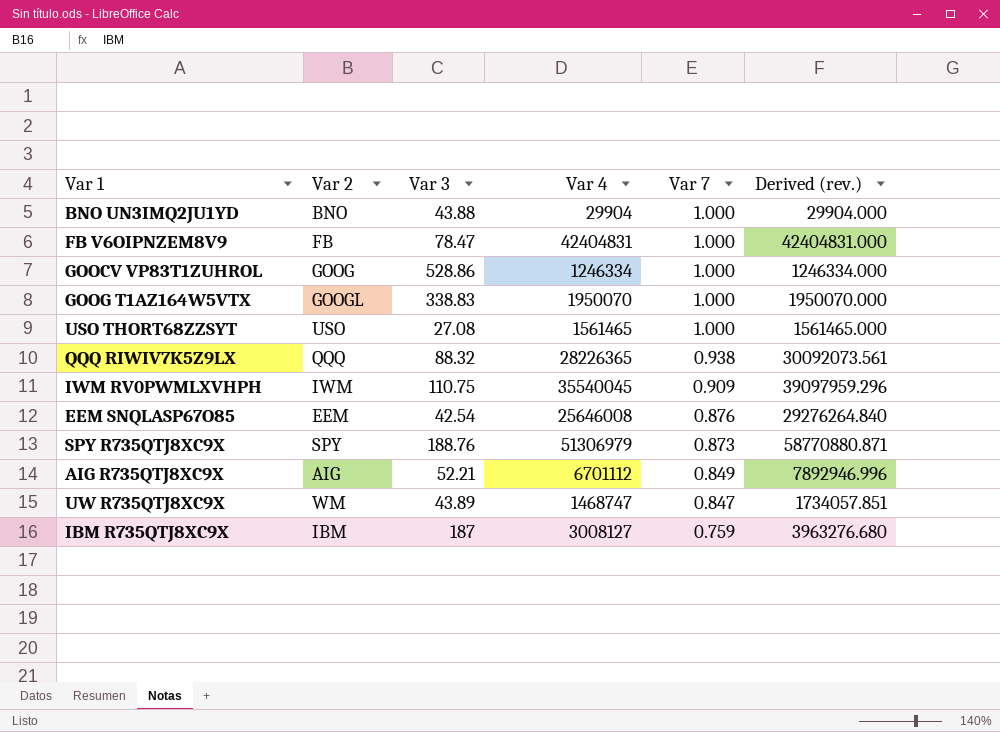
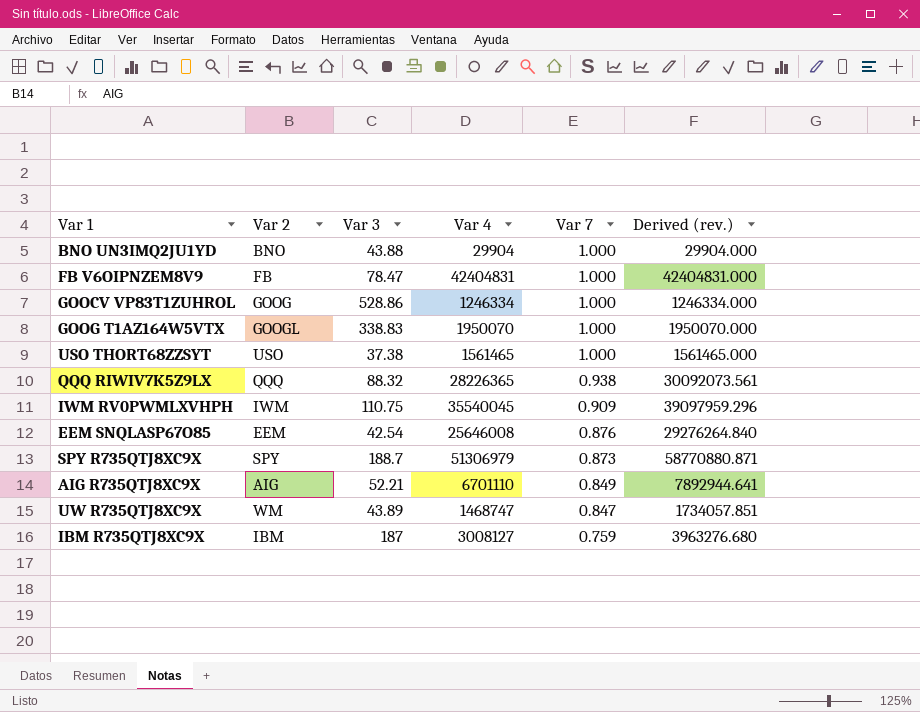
USO THORT68ZZSYT | Var 3: 27.08 -> 37.38
SPY R735QTJ8XC9X | Var 3: 188.76 -> 188.7
AIG R735QTJ8XC9X | Var 4: 6701112 -> 6701110
AIG R735QTJ8XC9X | Derived (rev.): 7892946.996 -> 7892944.641

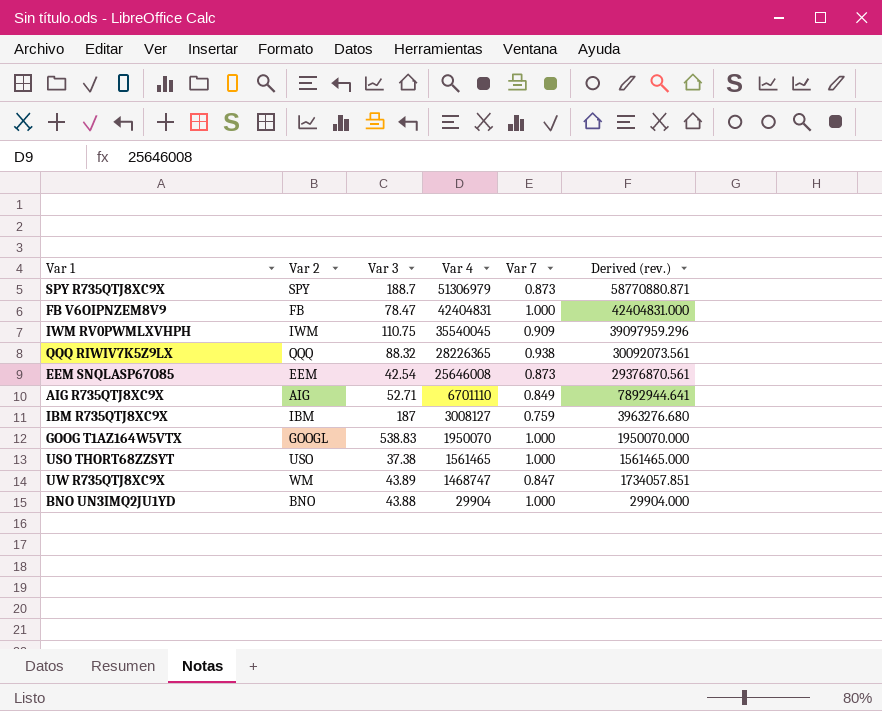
row order: Var 7 descending -> Var 4 descending
row GOOCV VP83T1ZUHROL: GOOG | 528.86 | 1246334 | 1.000 | 1246334.000 -> none
EEM SNQLASP67O85 | Var 7: 0.876 -> 0.873
EEM SNQLASP67O85 | Derived (rev.): 29276264.840 -> 29376870.561
AIG R735QTJ8XC9X | Var 3: 52.21 -> 52.71
GOOG T1AZ164W5VTX | Var 3: 338.83 -> 538.83

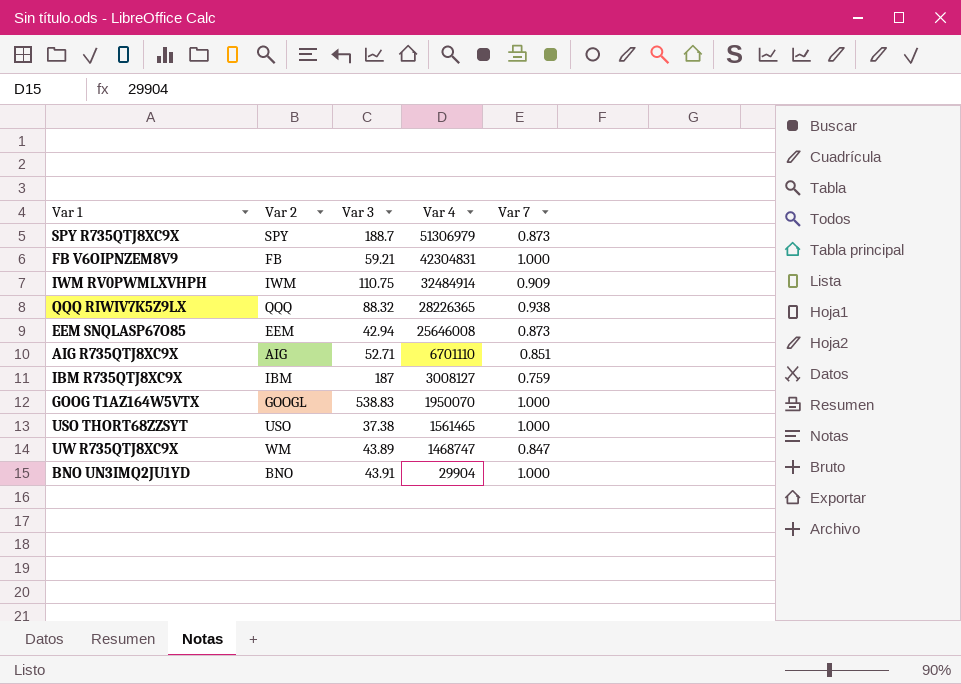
column Derived (rev.) | formula: [Var 4] / [Var 7] -> none
FB V6OIPNZEM8V9 | Var 3: 78.47 -> 59.21
FB V6OIPNZEM8V9 | Var 4: 42404831 -> 42304831
IWM RV0PWMLXVHPH | Var 4: 35540045 -> 32484914
EEM SNQLASP67O85 | Var 3: 42.54 -> 42.94
AIG R735QTJ8XC9X | Var 7: 0.849 -> 0.851
BNO UN3IMQ2JU1YD | Var 3: 43.88 -> 43.91

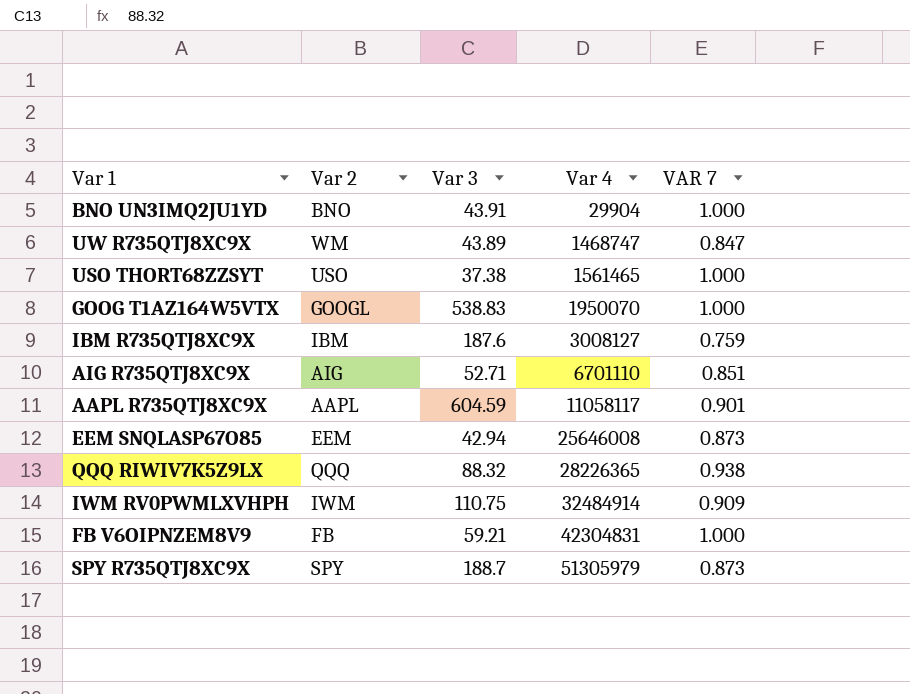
row order: Var 4 descending -> Var 4 ascending
column name: Var 7 -> VAR 7
IBM R735QTJ8XC9X | Var 3: 187 -> 187.6
row AAPL R735QTJ8XC9X: none -> AAPL | 604.59 | 11058117 | 0.901
SPY R735QTJ8XC9X | Var 4: 51306979 -> 51305979

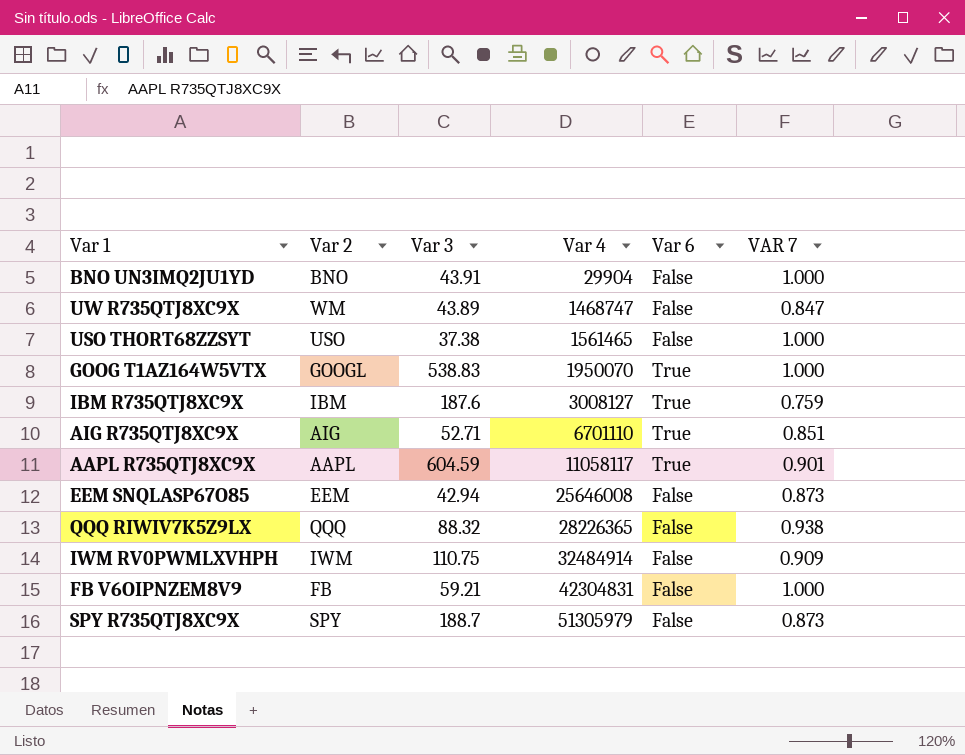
column Var 6 | position: none -> 5

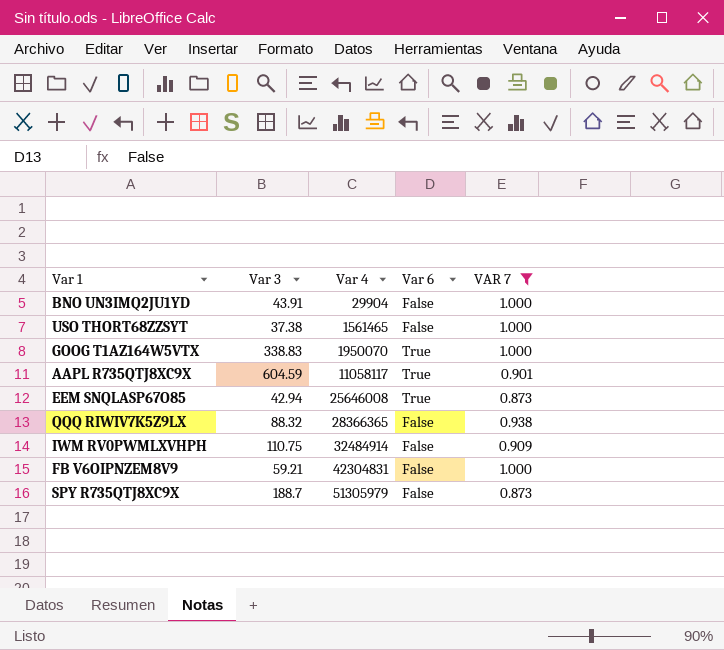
filter: none -> VAR 7 >= 0.873
column Var 2 | position: 2 -> none
GOOG T1AZ164W5VTX | Var 3: 538.83 -> 338.83
EEM SNQLASP67O85 | Var 6: False -> True
QQQ RIWIV7K5Z9LX | Var 4: 28226365 -> 28366365

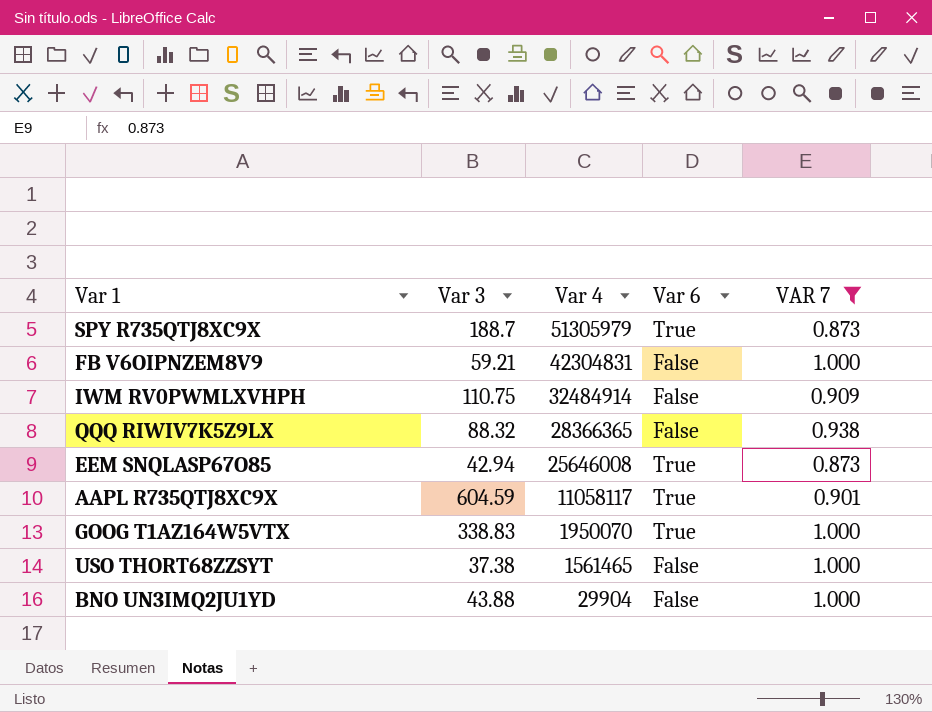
row order: Var 4 ascending -> Var 4 descending
SPY R735QTJ8XC9X | Var 6: False -> True
BNO UN3IMQ2JU1YD | Var 3: 43.91 -> 43.88

